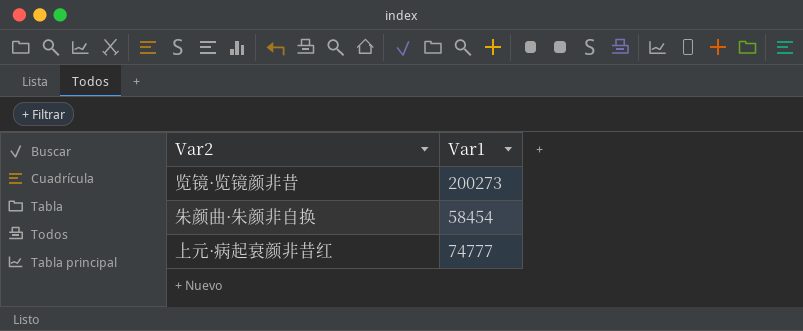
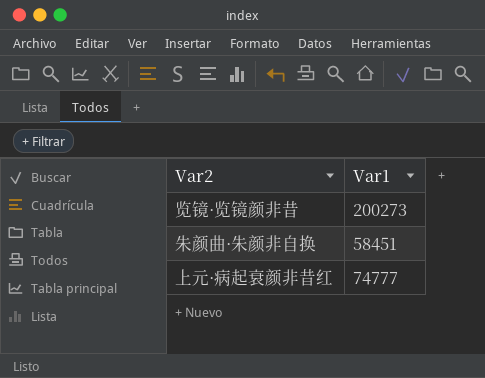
朱颜曲·朱颜非自换 | Var1: 58454 -> 58451

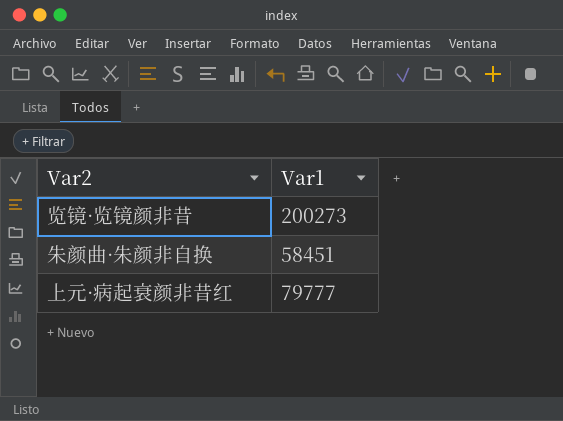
上元·病起衰颜非昔红 | Var1: 74777 -> 79777

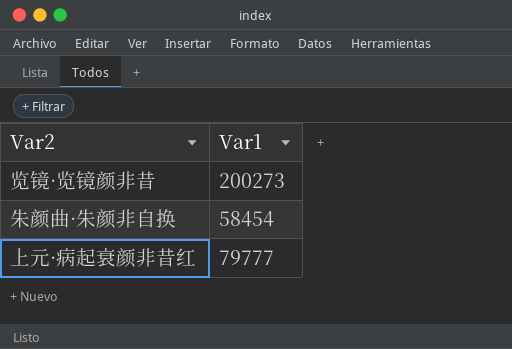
朱颜曲·朱颜非自换 | Var1: 58451 -> 58454

